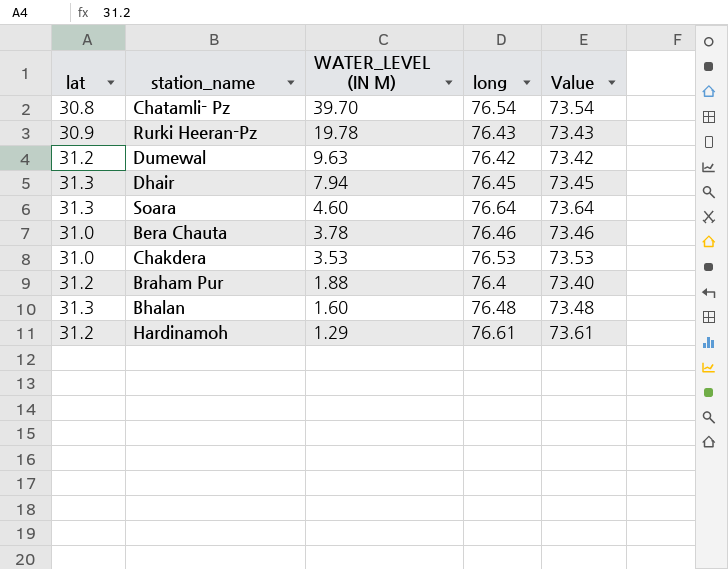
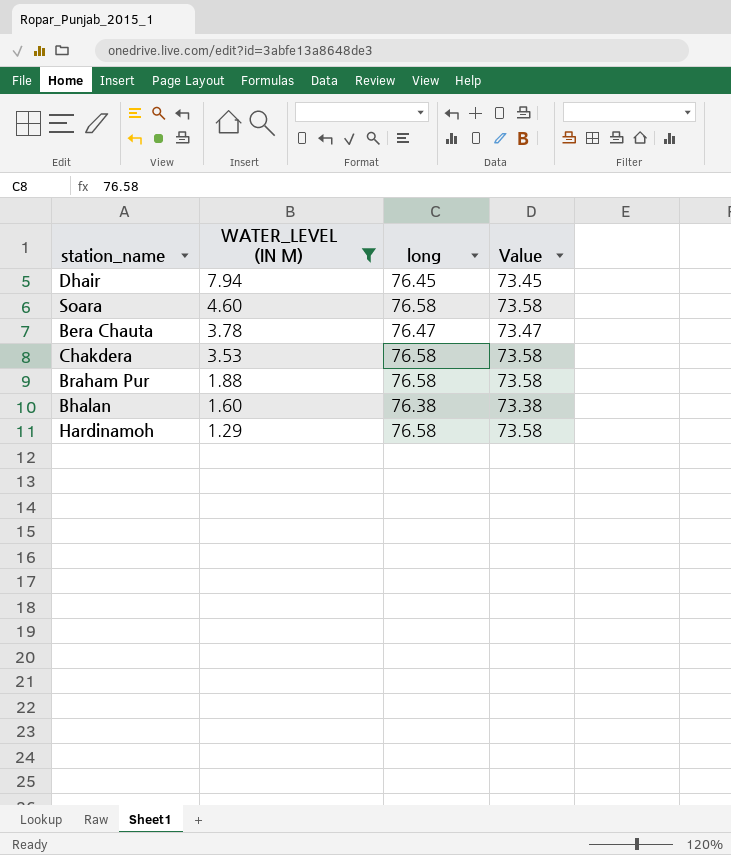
filter: none -> WATER_LEVEL (IN M) <= 7.94
column lat | position: 1 -> none
Soara | long: 76.64 -> 76.58
Soara | Value: 73.64 -> 73.58
Bera Chauta | long: 76.46 -> 76.47
Bera Chauta | Value: 73.46 -> 73.47
Chakdera | long: 76.53 -> 76.58
Chakdera | Value: 73.53 -> 73.58
Braham Pur | long: 76.4 -> 76.58
Braham Pur | Value: 73.40 -> 73.58
Bhalan | long: 76.48 -> 76.38
Bhalan | Value: 73.48 -> 73.38
Hardinamoh | long: 76.61 -> 76.58
Hardinamoh | Value: 73.61 -> 73.58

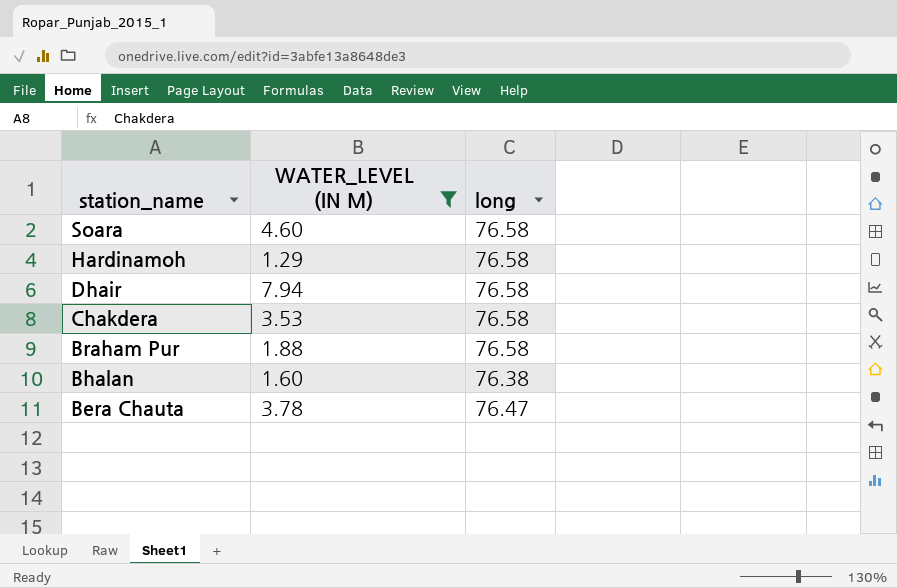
row order: WATER_LEVEL (IN M) descending -> station_name descending
column Value | formula: [long] - 3 -> none
Dhair | long: 76.45 -> 76.58

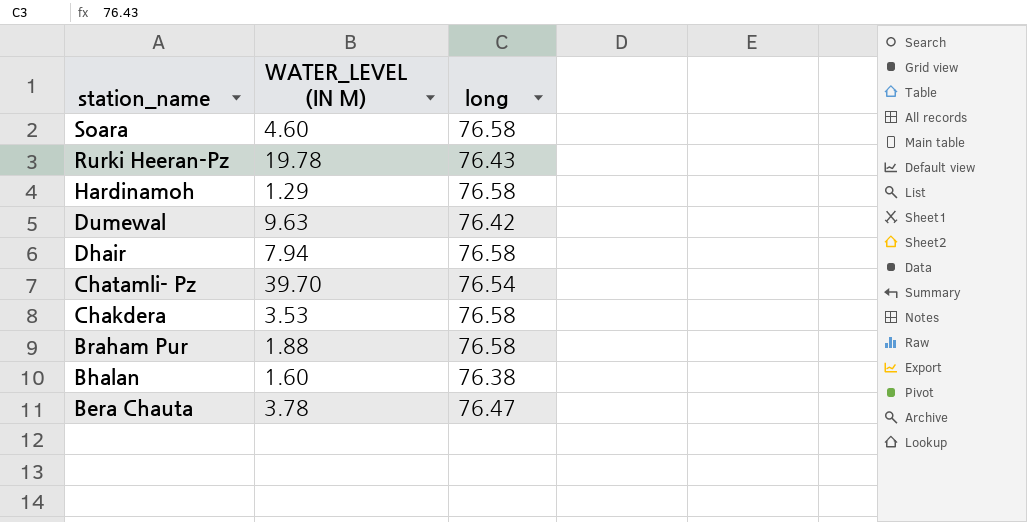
filter: WATER_LEVEL (IN M) <= 7.94 -> none

